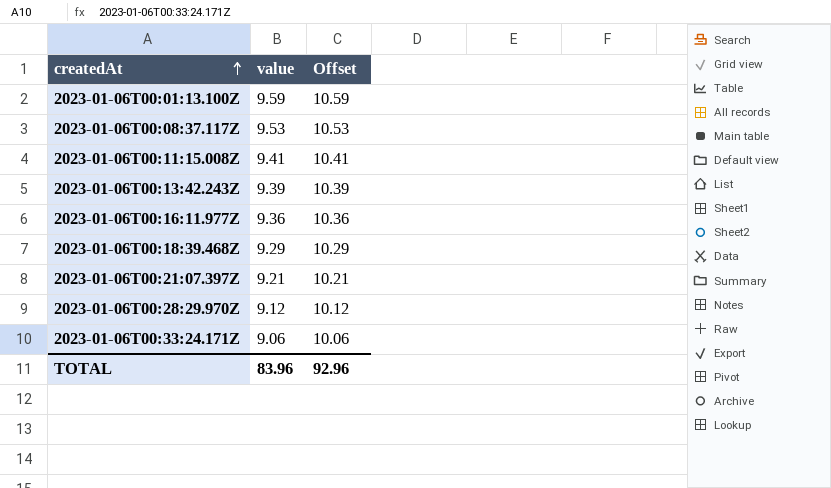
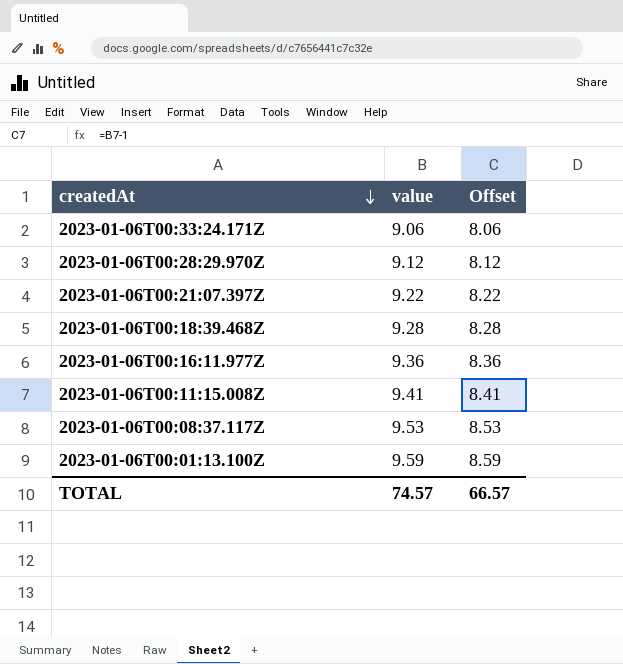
row order: createdAt ascending -> createdAt descending
column Offset | formula: [value] + 1 -> [value] - 1
row 2023-01-06T00:13:42.243Z: 9.39 | 10.39 -> none
2023-01-06T00:21:07.397Z | value: 9.21 -> 9.22
2023-01-06T00:18:39.468Z | value: 9.29 -> 9.28
TOTAL | value: 83.96 -> 74.57
TOTAL | Offset: 92.96 -> 66.57

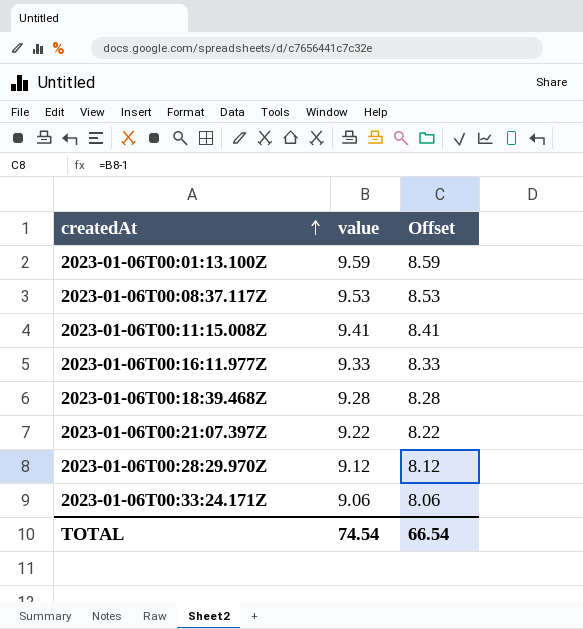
row order: createdAt descending -> createdAt ascending
2023-01-06T00:16:11.977Z | value: 9.36 -> 9.33
2023-01-06T00:16:11.977Z | Offset: 8.36 -> 8.33
TOTAL | value: 74.57 -> 74.54
TOTAL | Offset: 66.57 -> 66.54

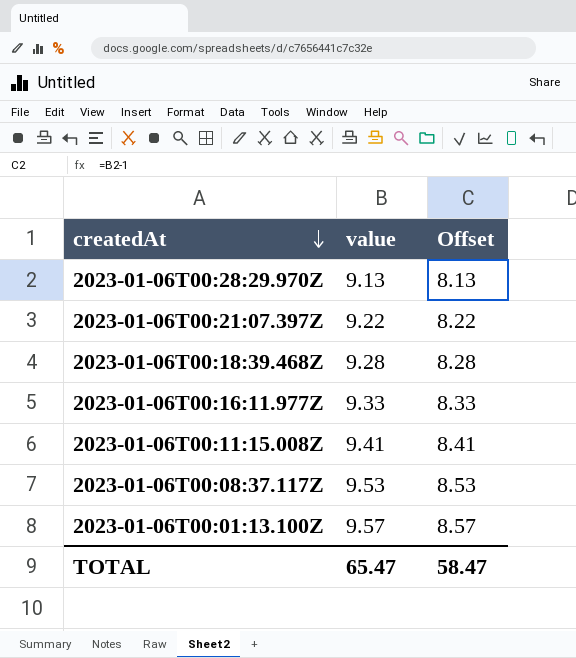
row order: createdAt ascending -> createdAt descending
row 2023-01-06T00:33:24.171Z: 9.06 | 8.06 -> none
2023-01-06T00:28:29.970Z | value: 9.12 -> 9.13
2023-01-06T00:28:29.970Z | Offset: 8.12 -> 8.13
2023-01-06T00:01:13.100Z | value: 9.59 -> 9.57
2023-01-06T00:01:13.100Z | Offset: 8.59 -> 8.57
TOTAL | value: 74.54 -> 65.47
TOTAL | Offset: 66.54 -> 58.47

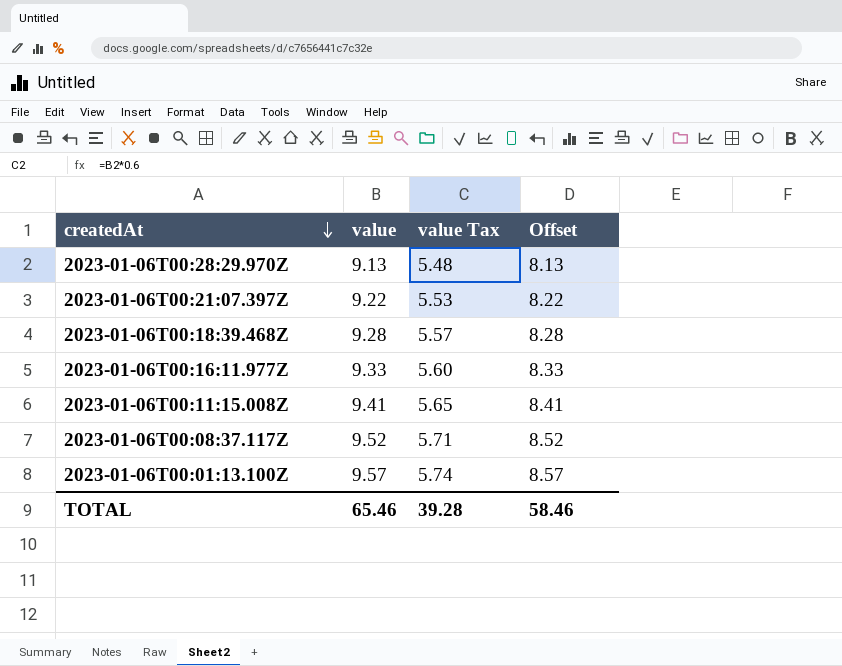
column value Tax | formula: none -> [value] * 0.6
2023-01-06T00:08:37.117Z | value: 9.53 -> 9.52
2023-01-06T00:08:37.117Z | Offset: 8.53 -> 8.52
TOTAL | value: 65.47 -> 65.46
TOTAL | Offset: 58.47 -> 58.46

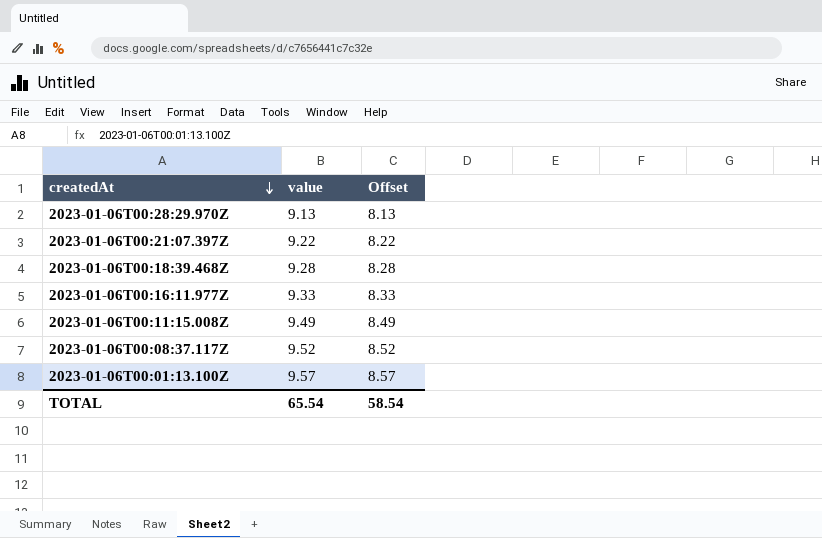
column value Tax | formula: [value] * 0.6 -> none
2023-01-06T00:11:15.008Z | value: 9.41 -> 9.49
2023-01-06T00:11:15.008Z | Offset: 8.41 -> 8.49
TOTAL | value: 65.46 -> 65.54
TOTAL | Offset: 58.46 -> 58.54

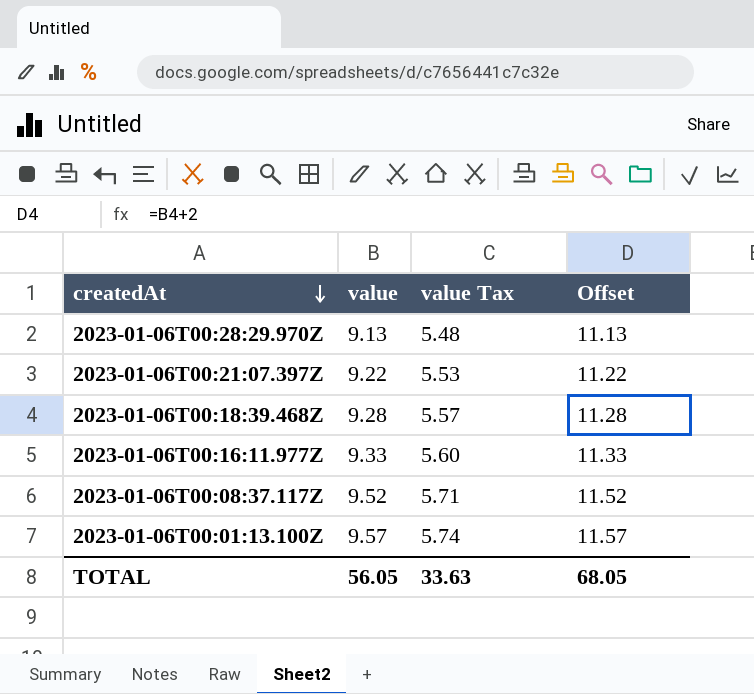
column value Tax | formula: none -> [value] * 0.6
column Offset | formula: [value] - 1 -> [value] + 2
row 2023-01-06T00:11:15.008Z: 9.49 | 8.49 -> none
TOTAL | value: 65.54 -> 56.05
TOTAL | Offset: 58.54 -> 68.05

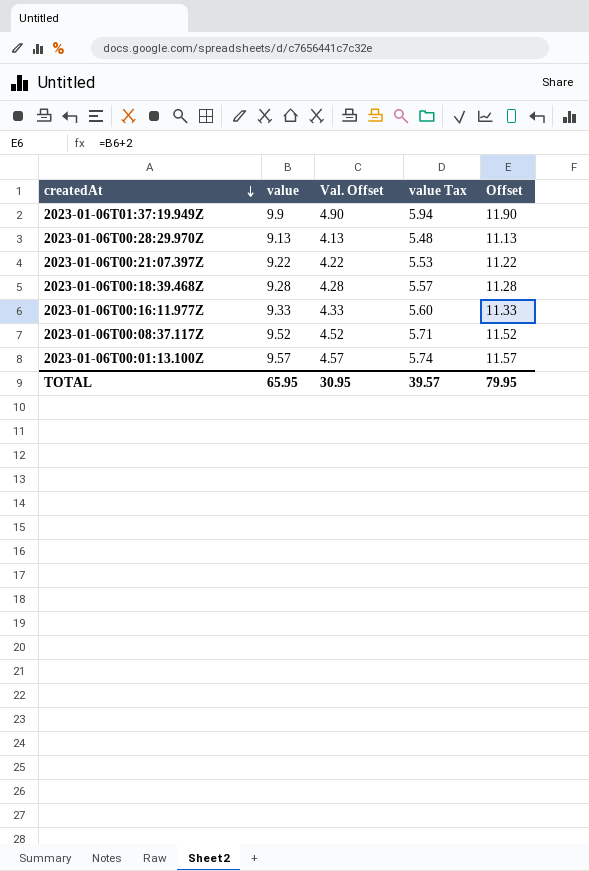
column Val. Offset | formula: none -> [value] - 5
row 2023-01-06T01:37:19.949Z: none -> 9.9 | 4.90 | 5.94 | 11.90
TOTAL | value: 56.05 -> 65.95
TOTAL | value Tax: 33.63 -> 39.57
TOTAL | Offset: 68.05 -> 79.95

